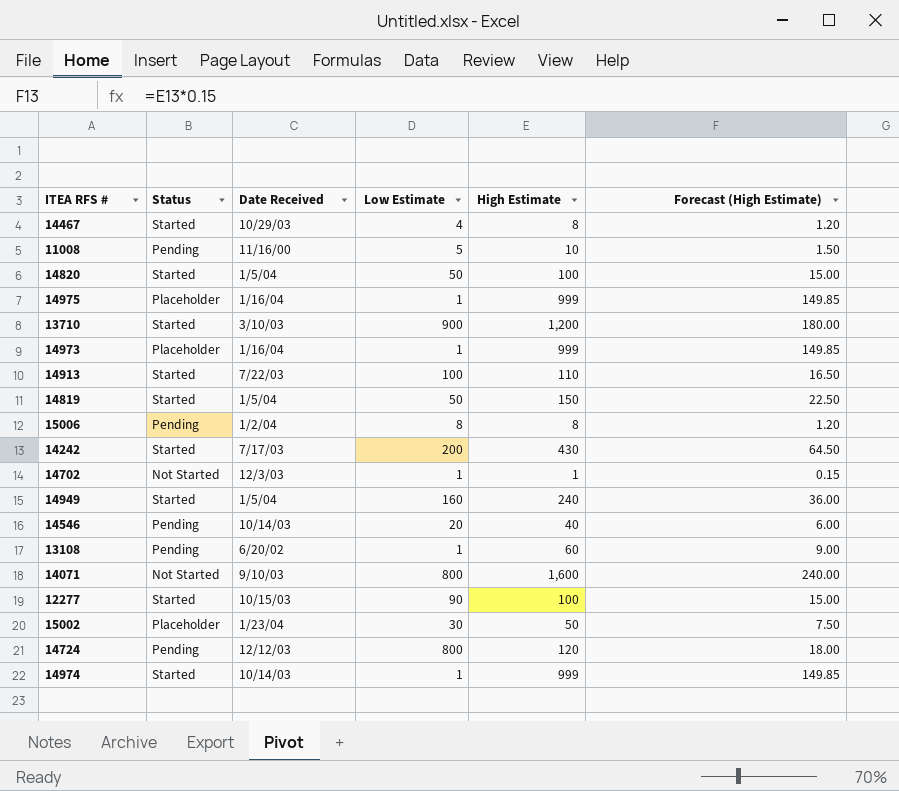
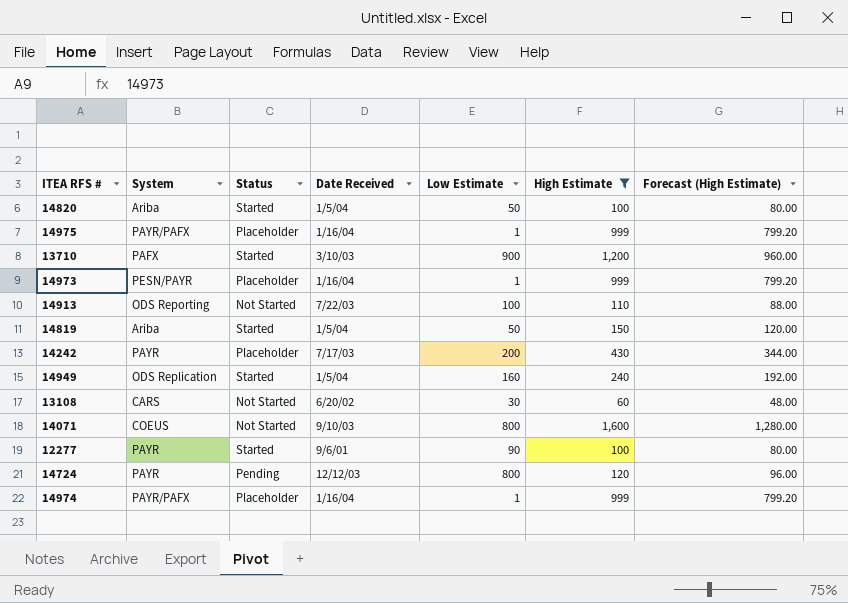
filter: none -> High Estimate >= 60
column System | position: none -> 2
column Forecast (High Estimate) | formula: [High Estimate] * 0.15 -> [High Estimate] * 0.8
14913 | Status: Started -> Not Started
14242 | Status: Started -> Placeholder
13108 | Status: Pending -> Not Started
13108 | Low Estimate: 1 -> 30
12277 | Date Received: 10/15/03 -> 9/6/01
14974 | Status: Started -> Placeholder
14974 | Date Received: 10/14/03 -> 1/16/04

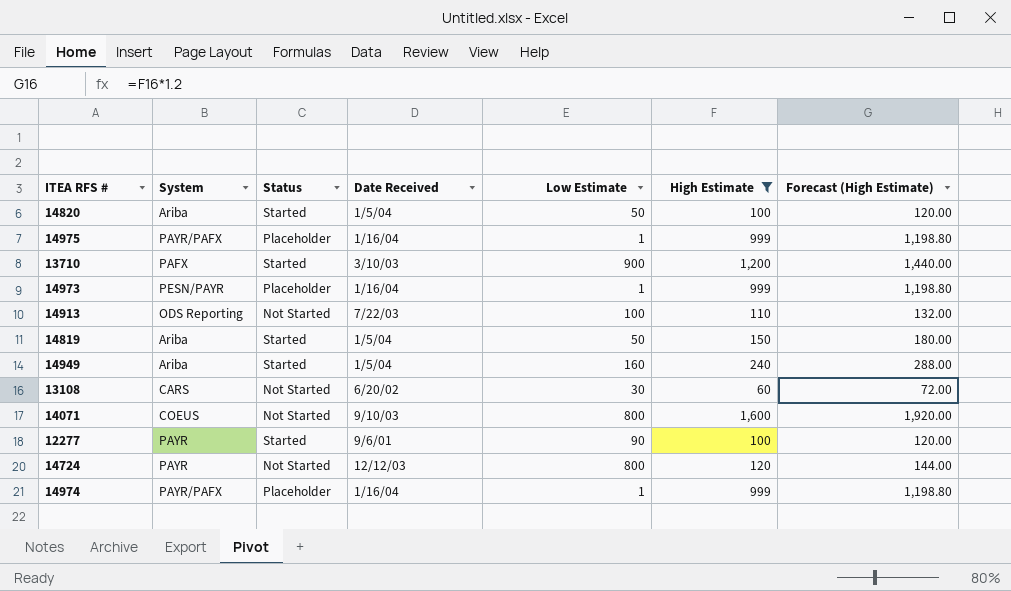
column Forecast (High Estimate) | formula: [High Estimate] * 0.8 -> [High Estimate] * 1.2
row 14242: PAYR | Placeholder | 7/17/03 | 200 | 430 | 344.00 -> none
14949 | System: ODS Replication -> Ariba
14724 | Status: Pending -> Not Started

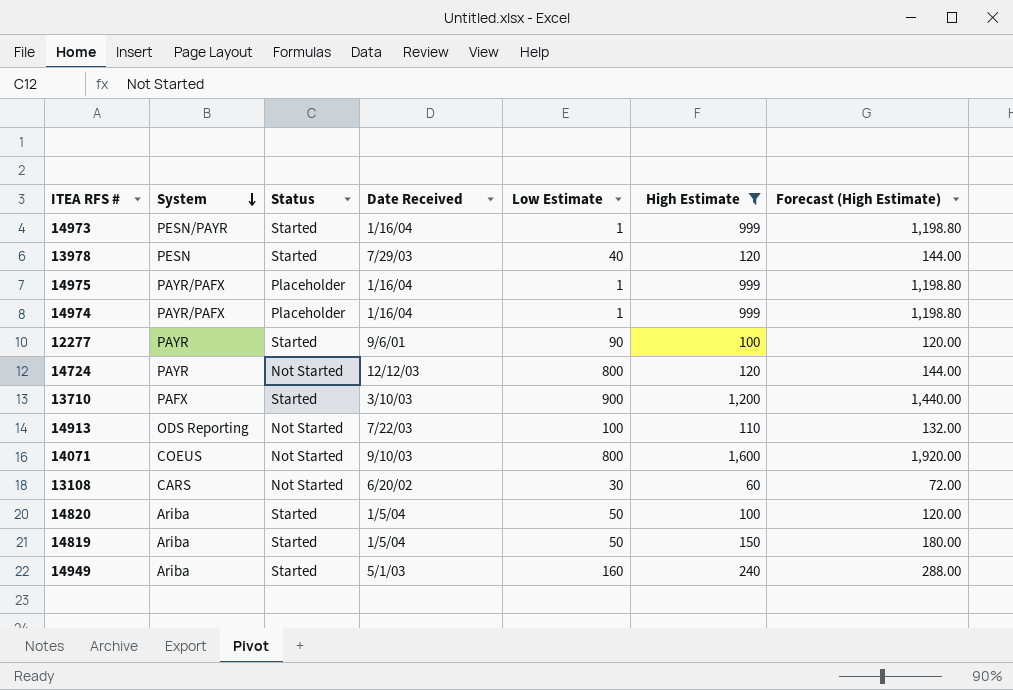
row order: none -> System descending
14973 | Status: Placeholder -> Started
row 13978: none -> PESN | Started | 7/29/03 | 40 | 120 | 144.00
14949 | Date Received: 1/5/04 -> 5/1/03

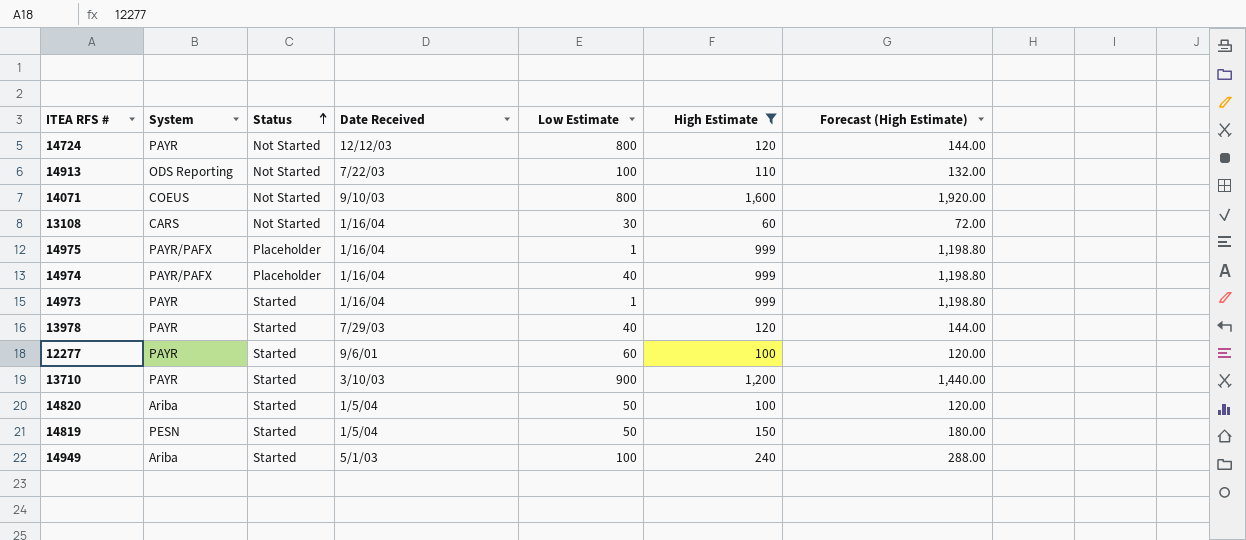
row order: System descending -> Status ascending
13108 | Date Received: 6/20/02 -> 1/16/04
14974 | Low Estimate: 1 -> 40
14973 | System: PESN/PAYR -> PAYR
13978 | System: PESN -> PAYR
12277 | Low Estimate: 90 -> 60
13710 | System: PAFX -> PAYR
14819 | System: Ariba -> PESN
14949 | Low Estimate: 160 -> 100

